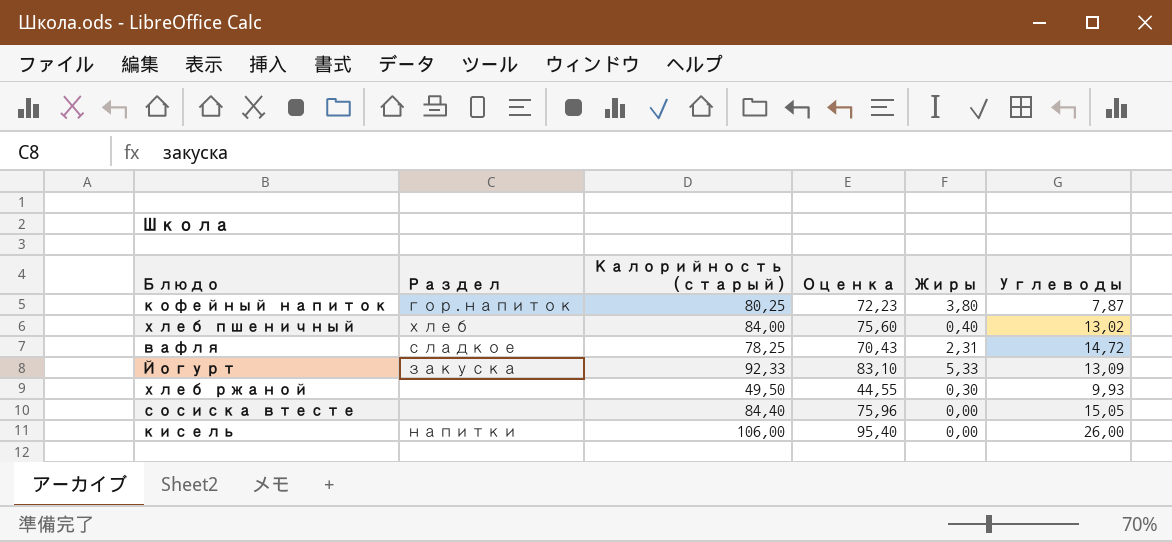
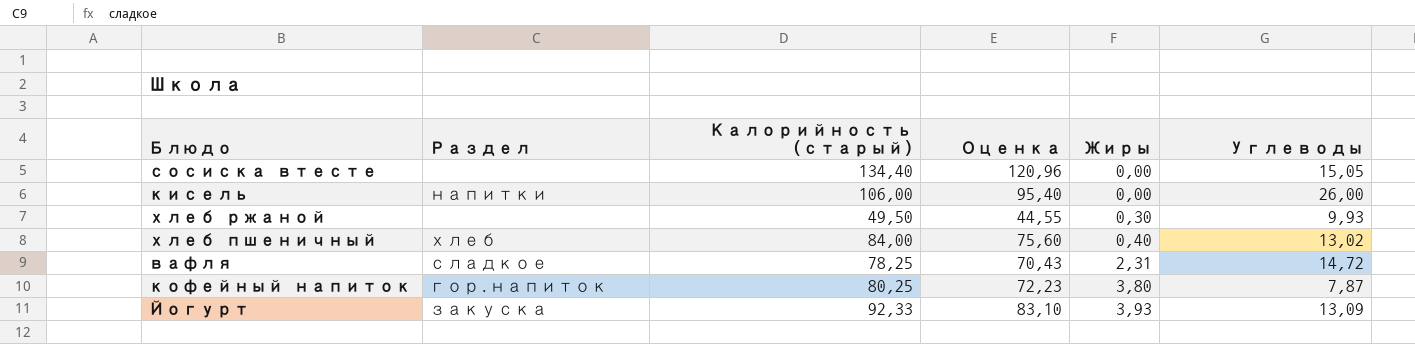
row order: none -> Жиры ascending
сосиска втесте | Калорийность (старый): 84,40 -> 134,40
сосиска втесте | Оценка: 75,96 -> 120,96
Йогурт | Жиры: 5,33 -> 3,93

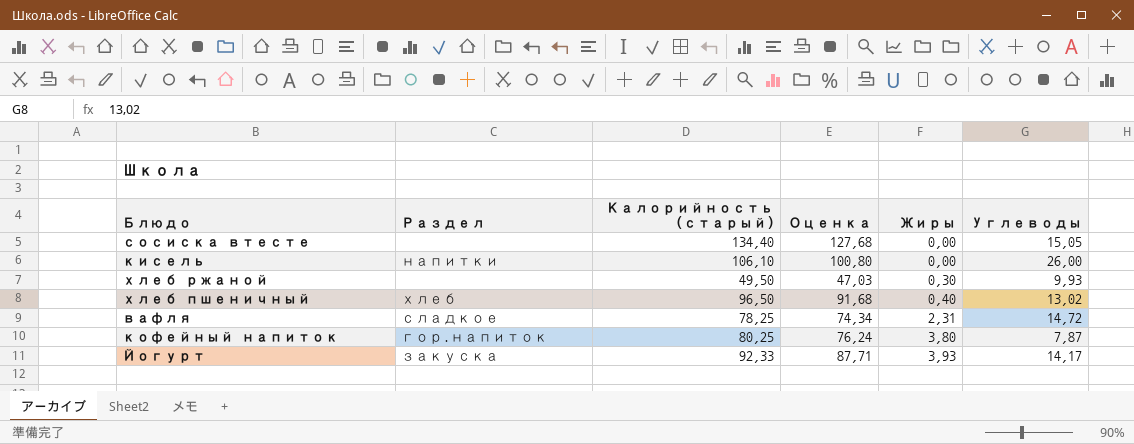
column Оценка | formula: [Калорийность (старый)] * 0,9 -> [Калорийность (старый)] * 0,95
кисель | Калорийность (старый): 106,00 -> 106,10
хлеб пшеничный | Калорийность (старый): 84,00 -> 96,50
Йогурт | Углеводы: 13,09 -> 14,17

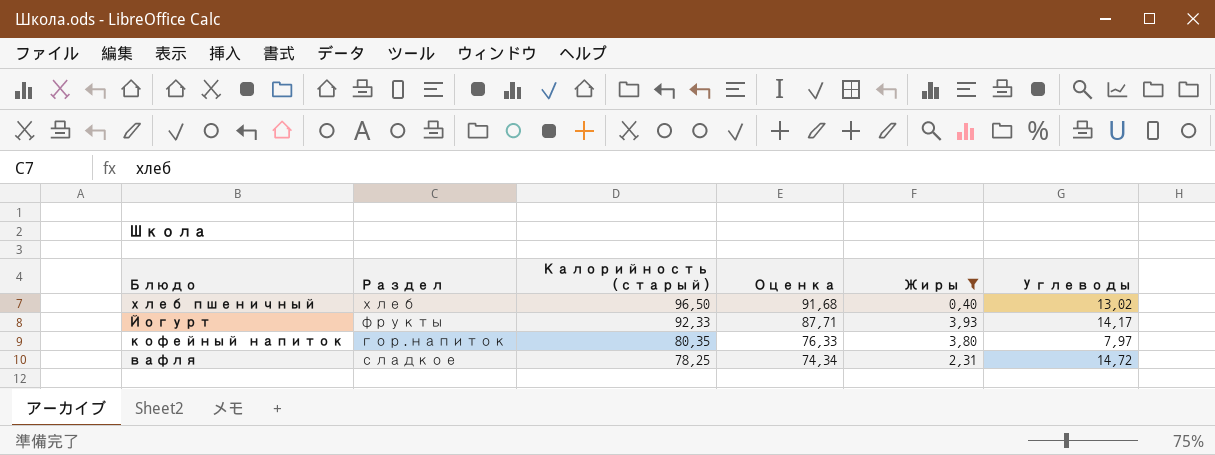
filter: none -> Жиры >= 0,40
row order: Жиры ascending -> Калорийность (старый) descending
Йогурт | Раздел: закуска -> фрукты
кофейный напиток | Калорийность (старый): 80,25 -> 80,35
кофейный напиток | Оценка: 76,24 -> 76,33
кофейный напиток | Углеводы: 7,87 -> 7,97

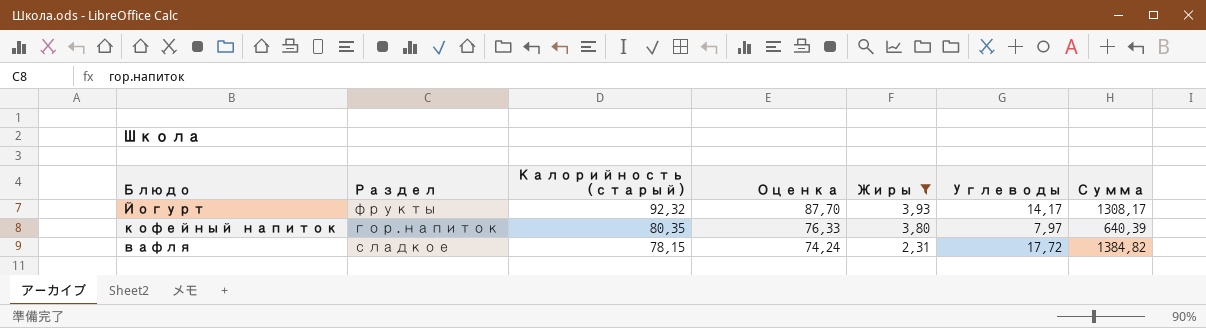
column Сумма | formula: none -> [Калорийность (старый)] * [Углеводы]
row хлеб пшеничный: хлеб | 96,50 | 91,68 | 0,40 | 13,02 -> none
Йогурт | Калорийность (старый): 92,33 -> 92,32
Йогурт | Оценка: 87,71 -> 87,70
вафля | Калорийность (старый): 78,25 -> 78,15
вафля | Оценка: 74,34 -> 74,24
вафля | Углеводы: 14,72 -> 17,72

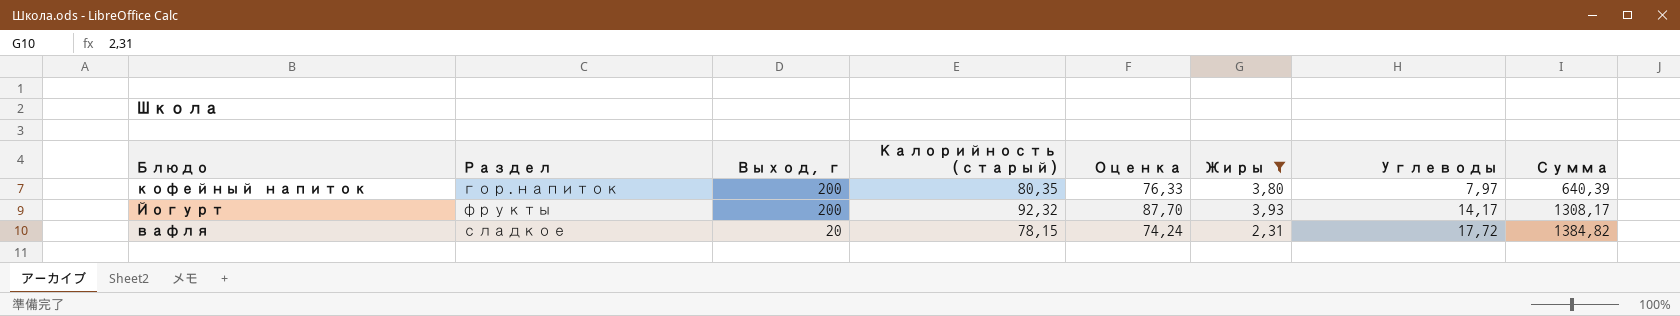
row order: Калорийность (старый) descending -> Блюдо descending
column Выход, г | position: none -> 3

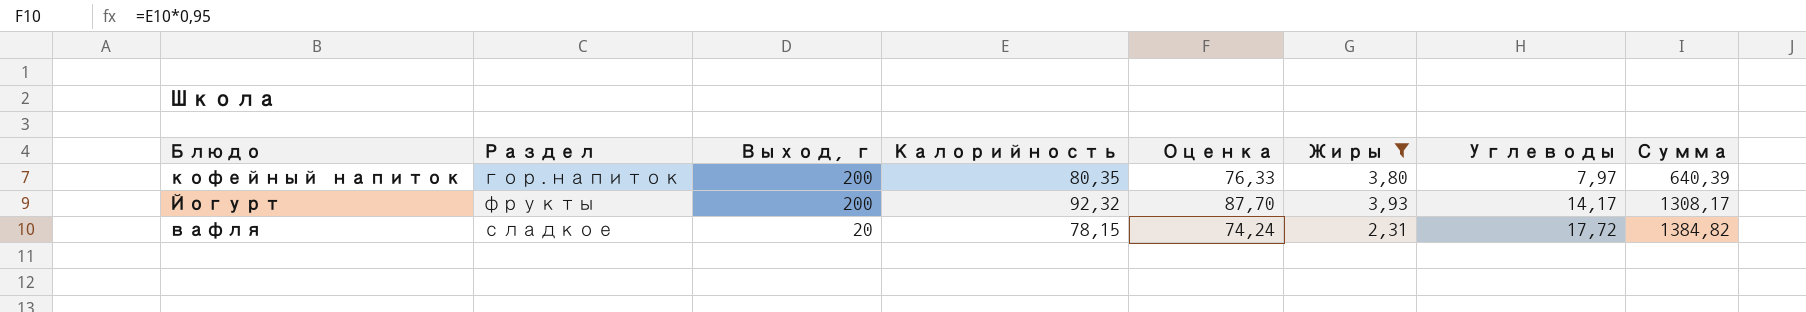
column name: Калорийность (старый) -> Калорийность

